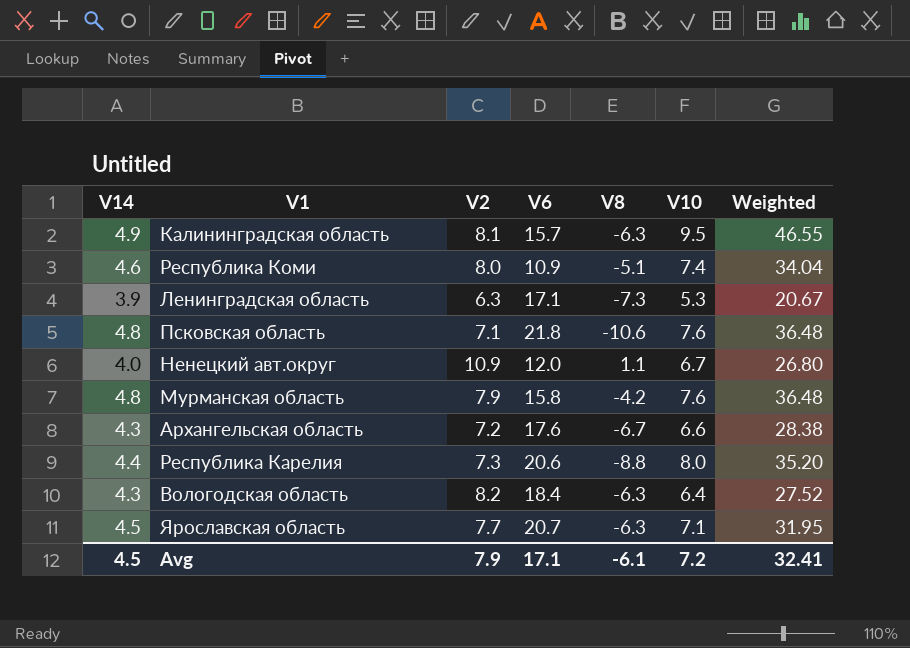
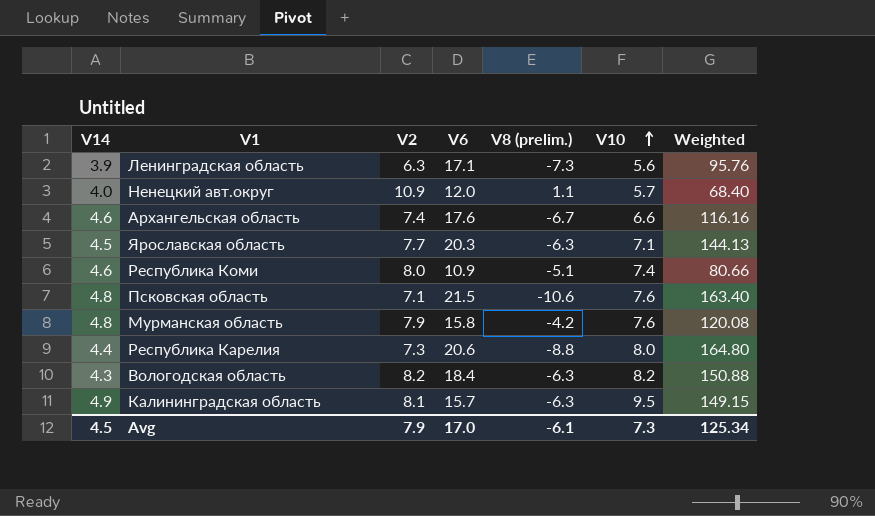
row order: none -> V10 ascending
column name: V8 -> V8 (prelim.)
column Weighted | formula: [V14] * [V10] -> [V6] * [V10]
Ленинградская область | V10: 5.3 -> 5.6
Hенецкий авт.округ | V10: 6.7 -> 5.7
Архангельская область | V14: 4.3 -> 4.6
Архангельская область | V2: 7.2 -> 7.4
Ярославская область | V6: 20.7 -> 20.3
Псковская область | V6: 21.8 -> 21.5
Вологодская область | V10: 6.4 -> 8.2
Avg | V6: 17.1 -> 17.0
Avg | V10: 7.2 -> 7.3
Avg | Weighted: 32.41 -> 125.34

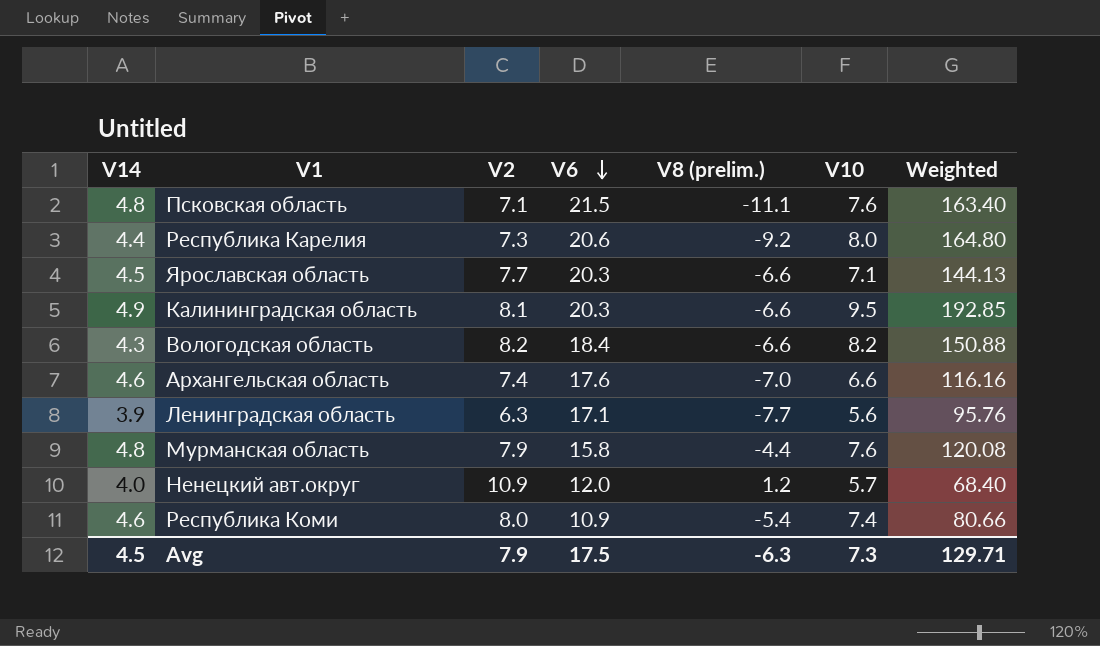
row order: V10 ascending -> V6 descending
Псковская область | V8 (prelim.): -10.6 -> -11.1
Республика Карелия | V8 (prelim.): -8.8 -> -9.2
Ярославская область | V8 (prelim.): -6.3 -> -6.6
Калининградская область | V6: 15.7 -> 20.3
Калининградская область | V8 (prelim.): -6.3 -> -6.6
Калининградская область | Weighted: 149.15 -> 192.85
Вологодская область | V8 (prelim.): -6.3 -> -6.6
Архангельская область | V8 (prelim.): -6.7 -> -7.0
Ленинградская область | V8 (prelim.): -7.3 -> -7.7
Мурманская область | V8 (prelim.): -4.2 -> -4.4
Hенецкий авт.округ | V8 (prelim.): 1.1 -> 1.2
Республика Коми | V8 (prelim.): -5.1 -> -5.4
Avg | V6: 17.0 -> 17.5
Avg | V8 (prelim.): -6.1 -> -6.3
Avg | Weighted: 125.34 -> 129.71

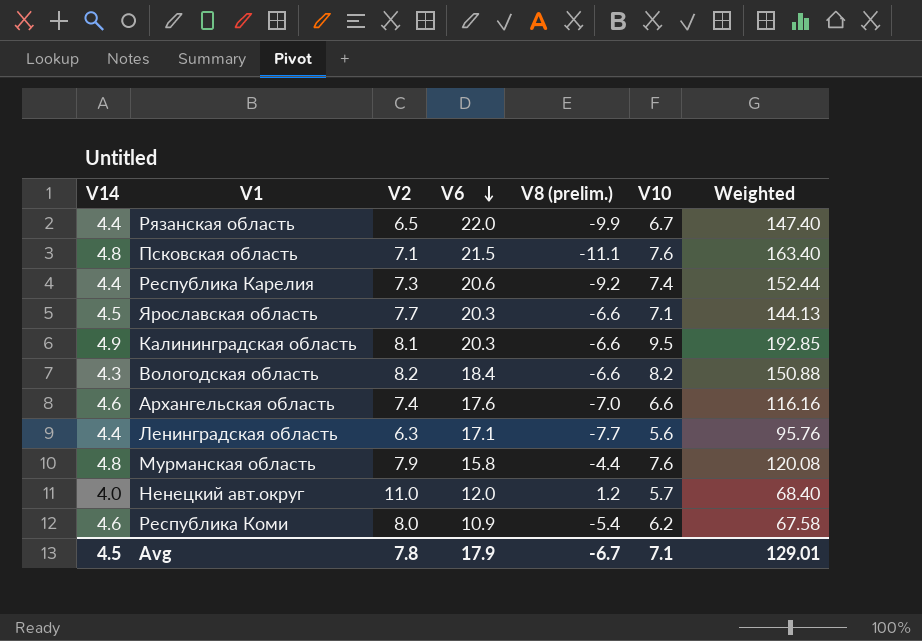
row Рязанская область: none -> 4.4 | 6.5 | 22.0 | -9.9 | 6.7 | 147.40
Республика Карелия | V10: 8.0 -> 7.4
Республика Карелия | Weighted: 164.80 -> 152.44
Ленинградская область | V14: 3.9 -> 4.4
Hенецкий авт.округ | V2: 10.9 -> 11.0
Республика Коми | V10: 7.4 -> 6.2
Республика Коми | Weighted: 80.66 -> 67.58
Avg | V2: 7.9 -> 7.8
Avg | V6: 17.5 -> 17.9
Avg | V8 (prelim.): -6.3 -> -6.7
Avg | V10: 7.3 -> 7.1
Avg | Weighted: 129.71 -> 129.01

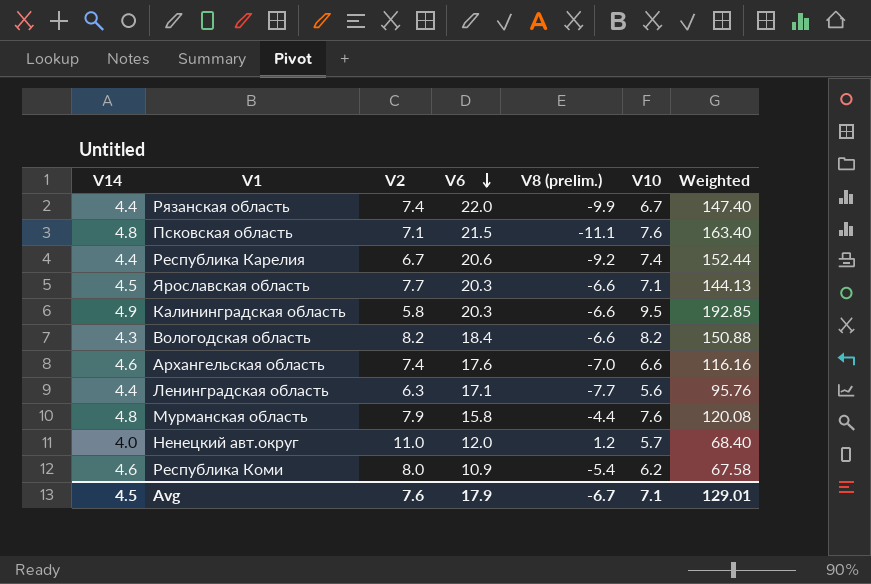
Рязанская область | V2: 6.5 -> 7.4
Республика Карелия | V2: 7.3 -> 6.7
Калининградская область | V2: 8.1 -> 5.8
Avg | V2: 7.8 -> 7.6

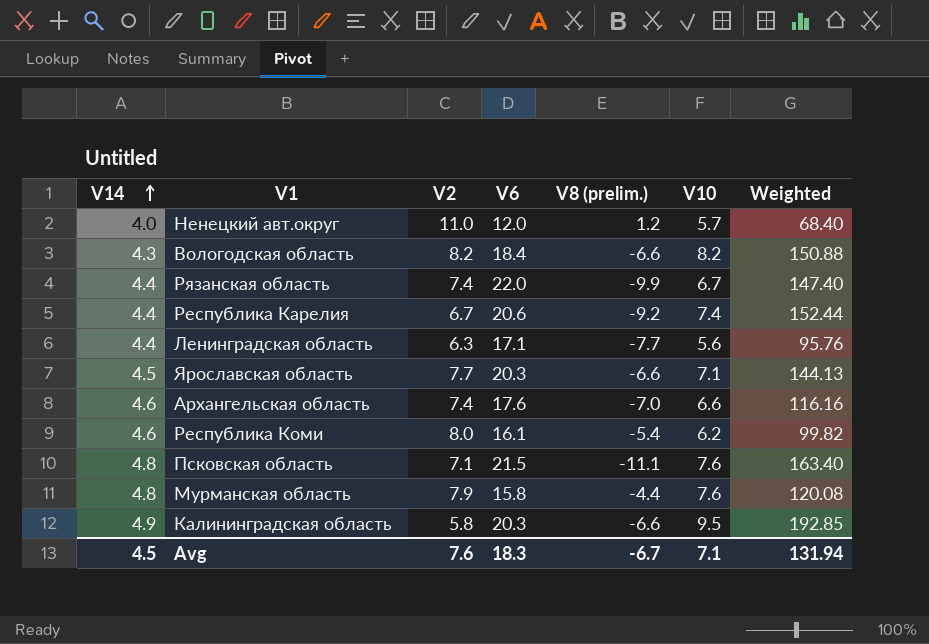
row order: V6 descending -> V14 ascending
Республика Коми | V6: 10.9 -> 16.1
Республика Коми | Weighted: 67.58 -> 99.82
Avg | V6: 17.9 -> 18.3
Avg | Weighted: 129.01 -> 131.94

